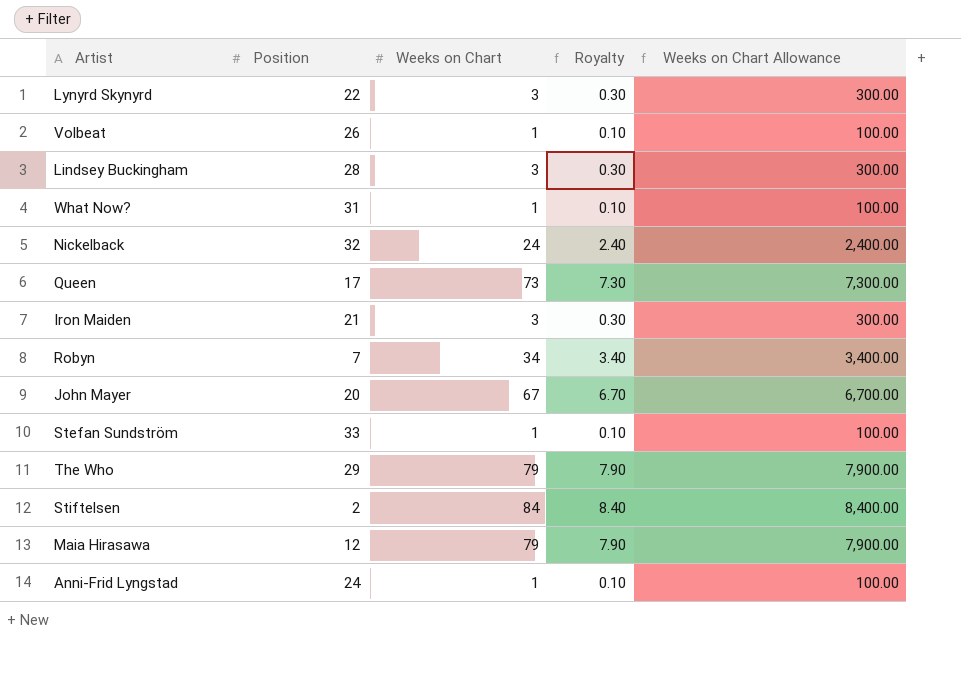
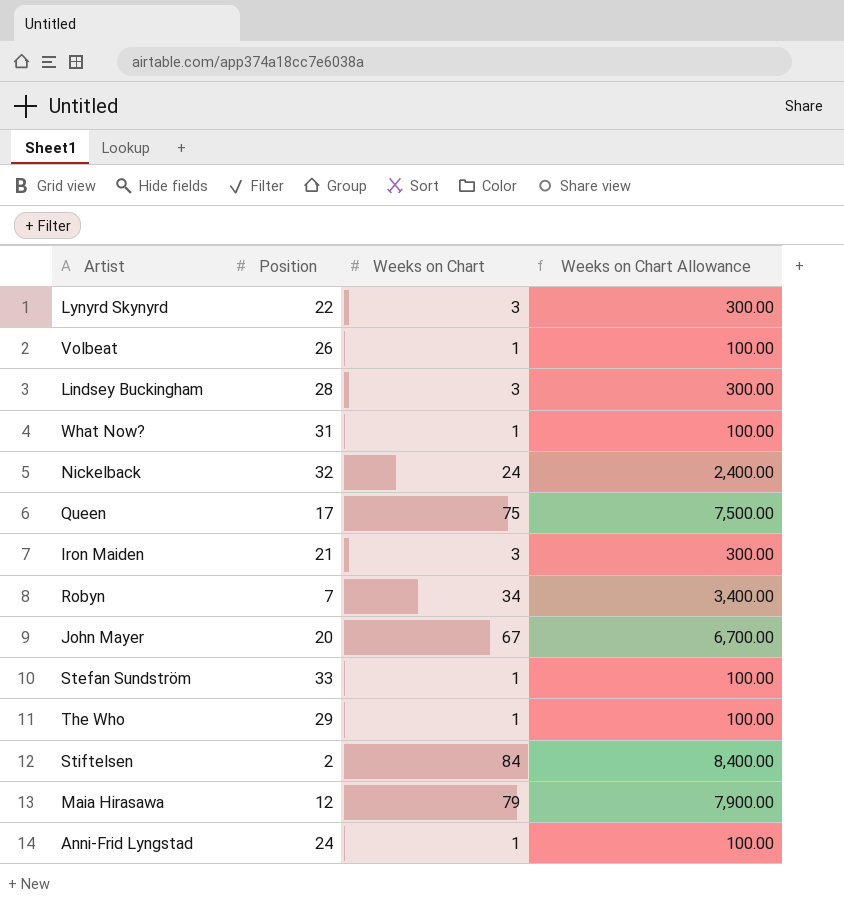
column Royalty | formula: [Weeks on Chart] * 0.1 -> none
Queen | Weeks on Chart: 73 -> 75
Queen | Weeks on Chart Allowance: 7,300.00 -> 7,500.00
The Who | Weeks on Chart: 79 -> 1
The Who | Weeks on Chart Allowance: 7,900.00 -> 100.00

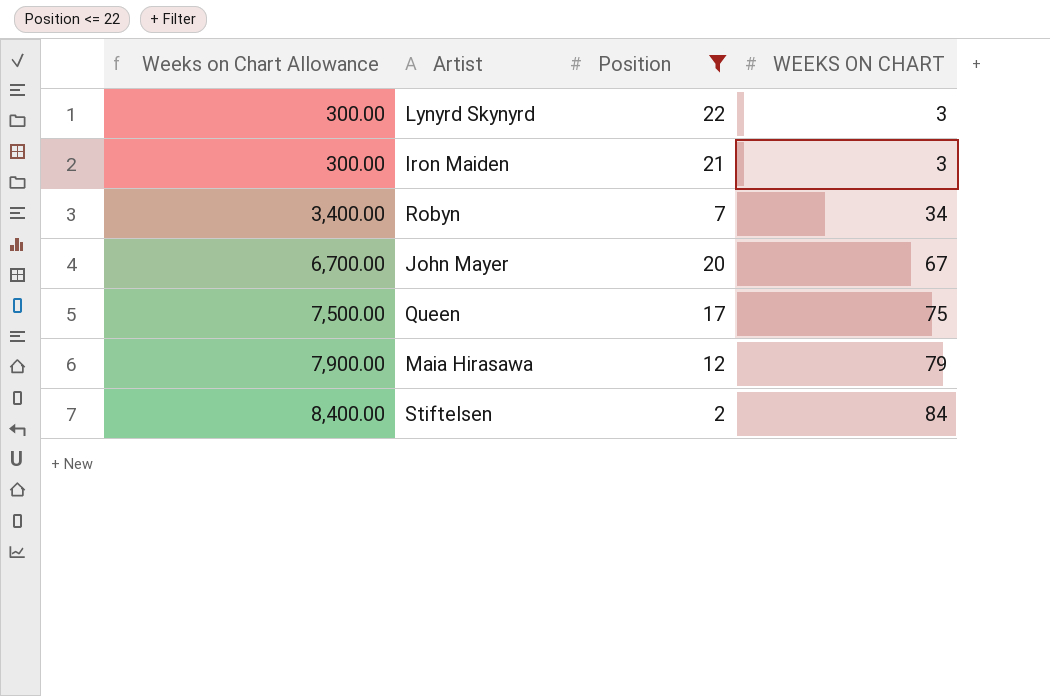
filter: none -> Position <= 22
row order: none -> Weeks on Chart Allowance ascending
column Weeks on Chart Allowance | position: 4 -> 1
column name: Weeks on Chart -> WEEKS ON CHART

